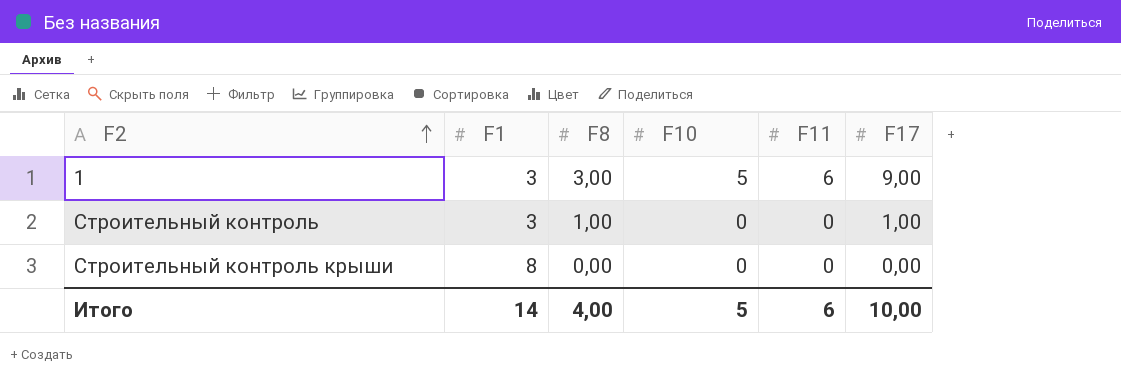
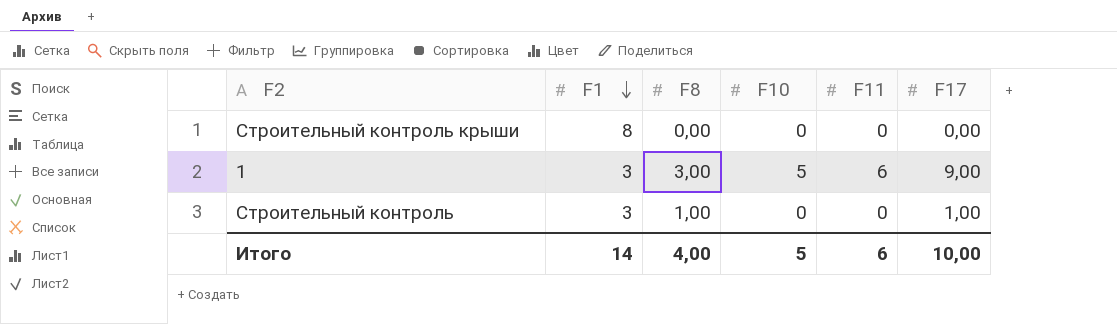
row order: F2 ascending -> F1 descending

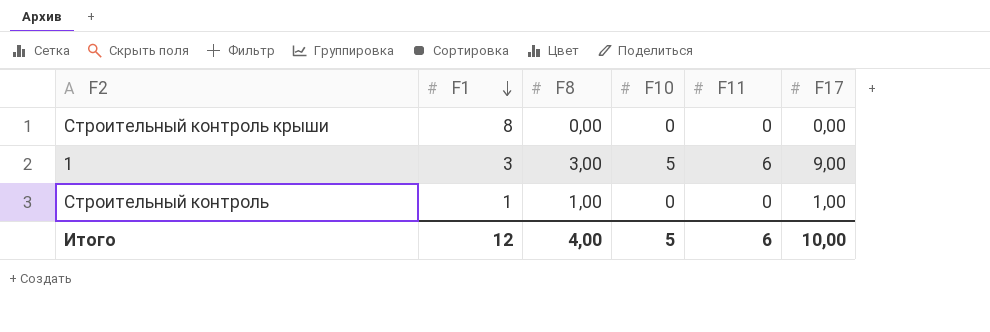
Строительный контроль | F1: 3 -> 1
Итого | F1: 14 -> 12

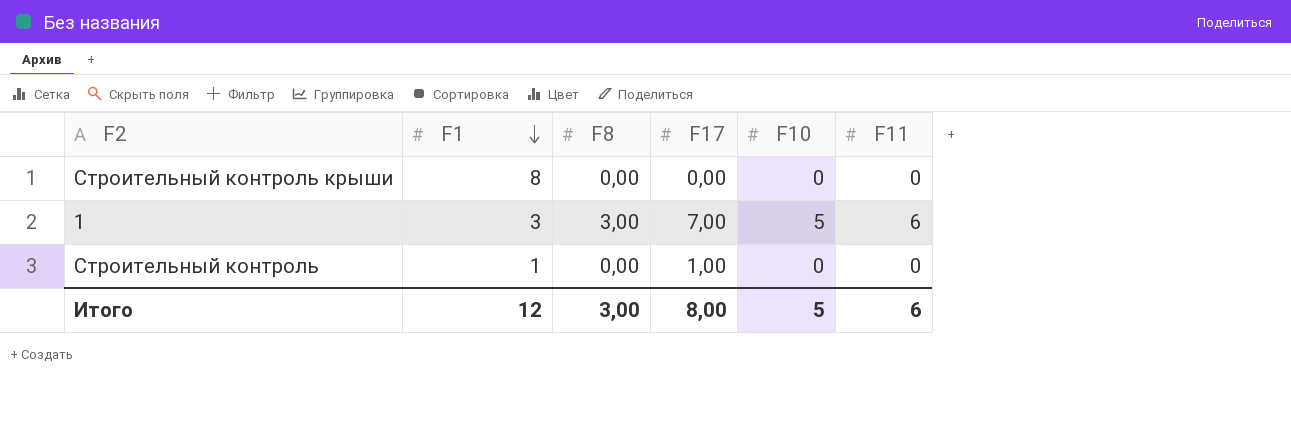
column F17 | position: 6 -> 4
1 | F17: 9,00 -> 7,00
Строительный контроль | F8: 1,00 -> 0,00
Итого | F8: 4,00 -> 3,00
Итого | F17: 10,00 -> 8,00

